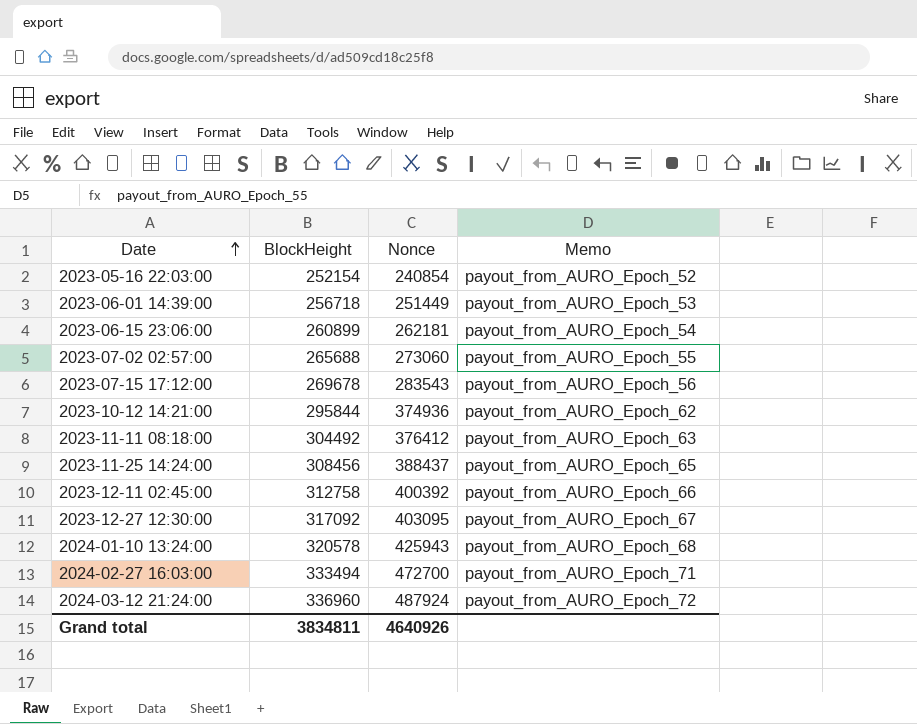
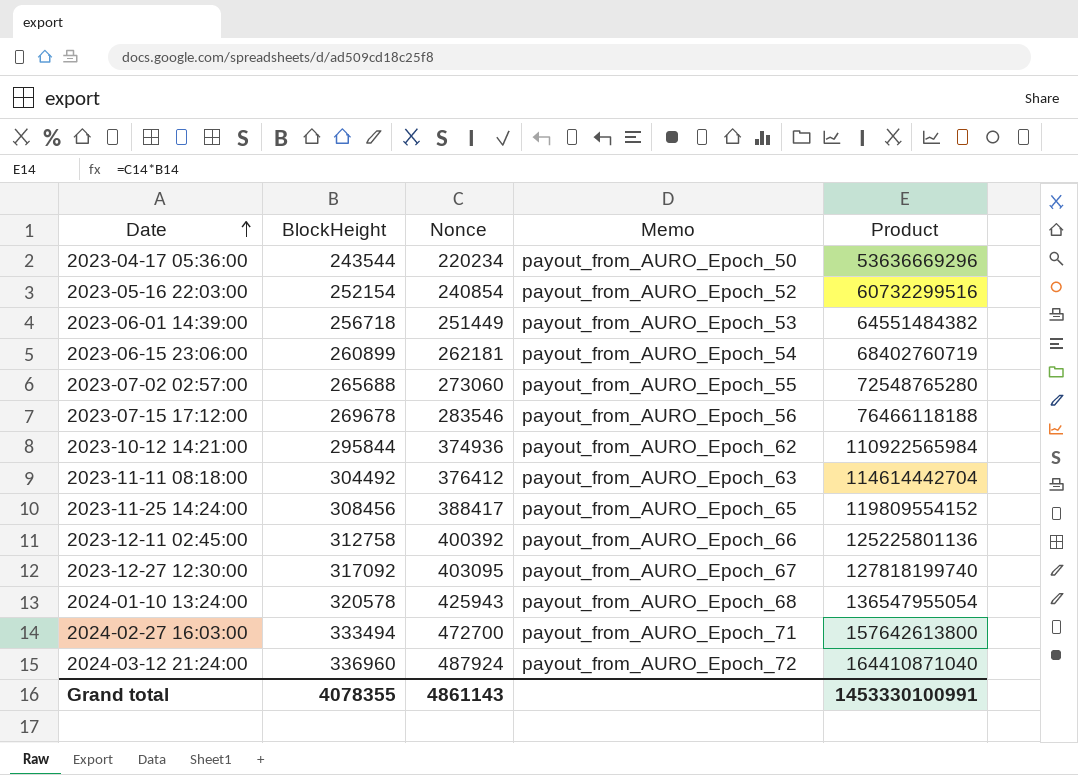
column Product | formula: none -> [BlockHeight] * [Nonce]
row 2023-04-17 05:36:00: none -> 243544 | 220234 | payout_from_AURO_Epoch_50 | 53636669296
2023-07-15 17:12:00 | Nonce: 283543 -> 283546
2023-11-25 14:24:00 | Nonce: 388437 -> 388417
Grand total | BlockHeight: 3834811 -> 4078355
Grand total | Nonce: 4640926 -> 4861143

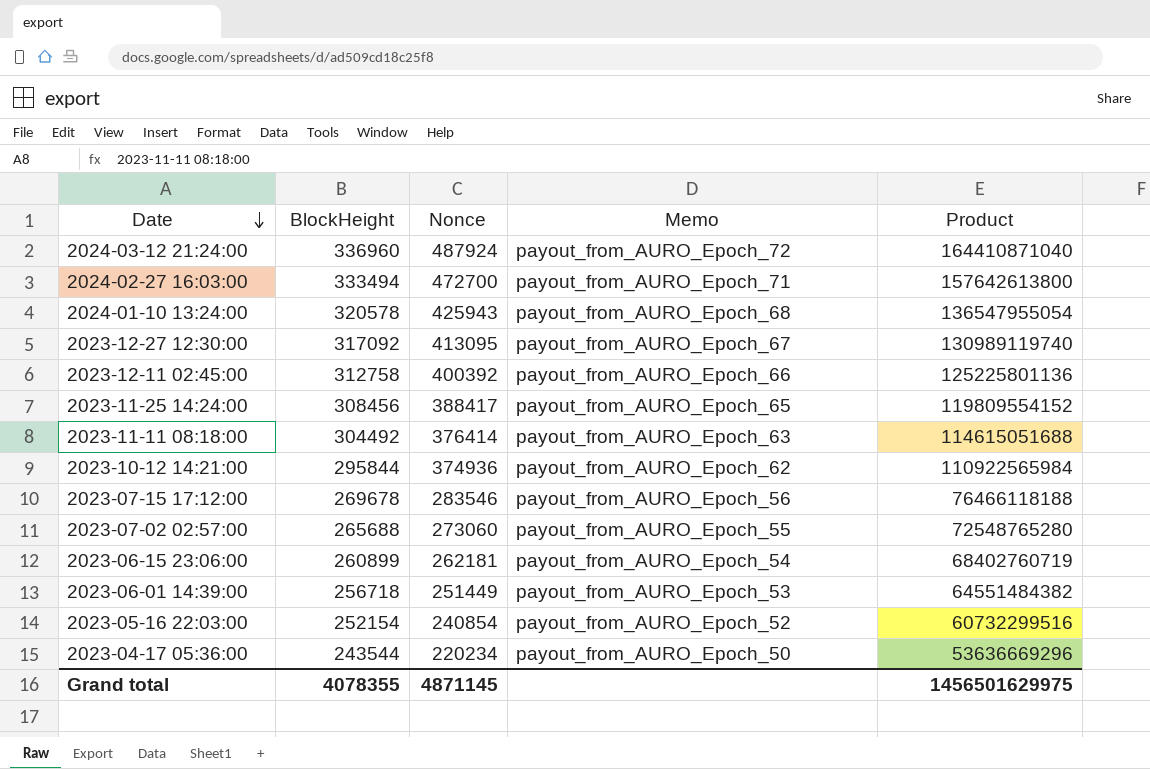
row order: Date ascending -> Date descending
2023-12-27 12:30:00 | Nonce: 403095 -> 413095
2023-12-27 12:30:00 | Product: 127818199740 -> 130989119740
2023-11-11 08:18:00 | Nonce: 376412 -> 376414
2023-11-11 08:18:00 | Product: 114614442704 -> 114615051688
Grand total | Nonce: 4861143 -> 4871145
Grand total | Product: 1453330100991 -> 1456501629975

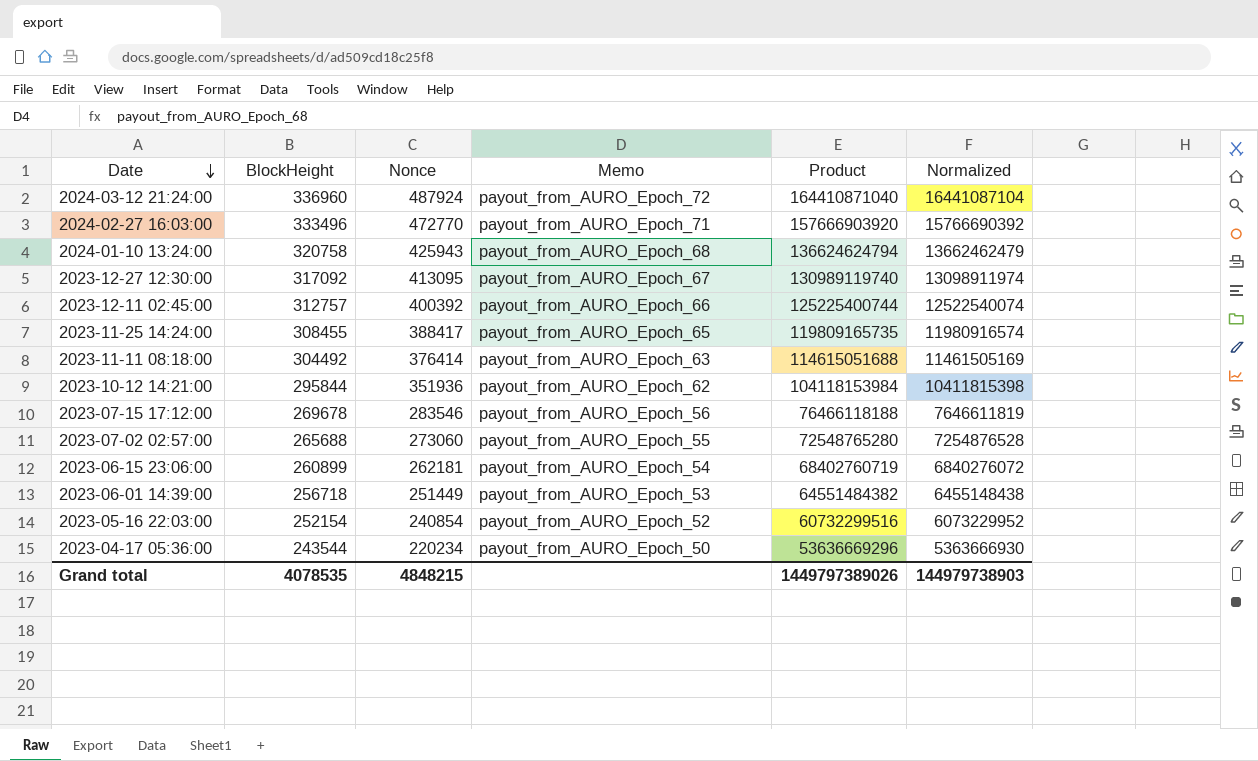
column Normalized | formula: none -> [Product] * 0.1
2024-02-27 16:03:00 | BlockHeight: 333494 -> 333496
2024-02-27 16:03:00 | Nonce: 472700 -> 472770
2024-02-27 16:03:00 | Product: 157642613800 -> 157666903920
2024-01-10 13:24:00 | BlockHeight: 320578 -> 320758
2024-01-10 13:24:00 | Product: 136547955054 -> 136624624794
2023-12-11 02:45:00 | BlockHeight: 312758 -> 312757
2023-12-11 02:45:00 | Product: 125225801136 -> 125225400744
2023-11-25 14:24:00 | BlockHeight: 308456 -> 308455
2023-11-25 14:24:00 | Product: 119809554152 -> 119809165735
2023-10-12 14:21:00 | Nonce: 374936 -> 351936
2023-10-12 14:21:00 | Product: 110922565984 -> 104118153984
Grand total | BlockHeight: 4078355 -> 4078535
Grand total | Nonce: 4871145 -> 4848215
Grand total | Product: 1456501629975 -> 1449797389026

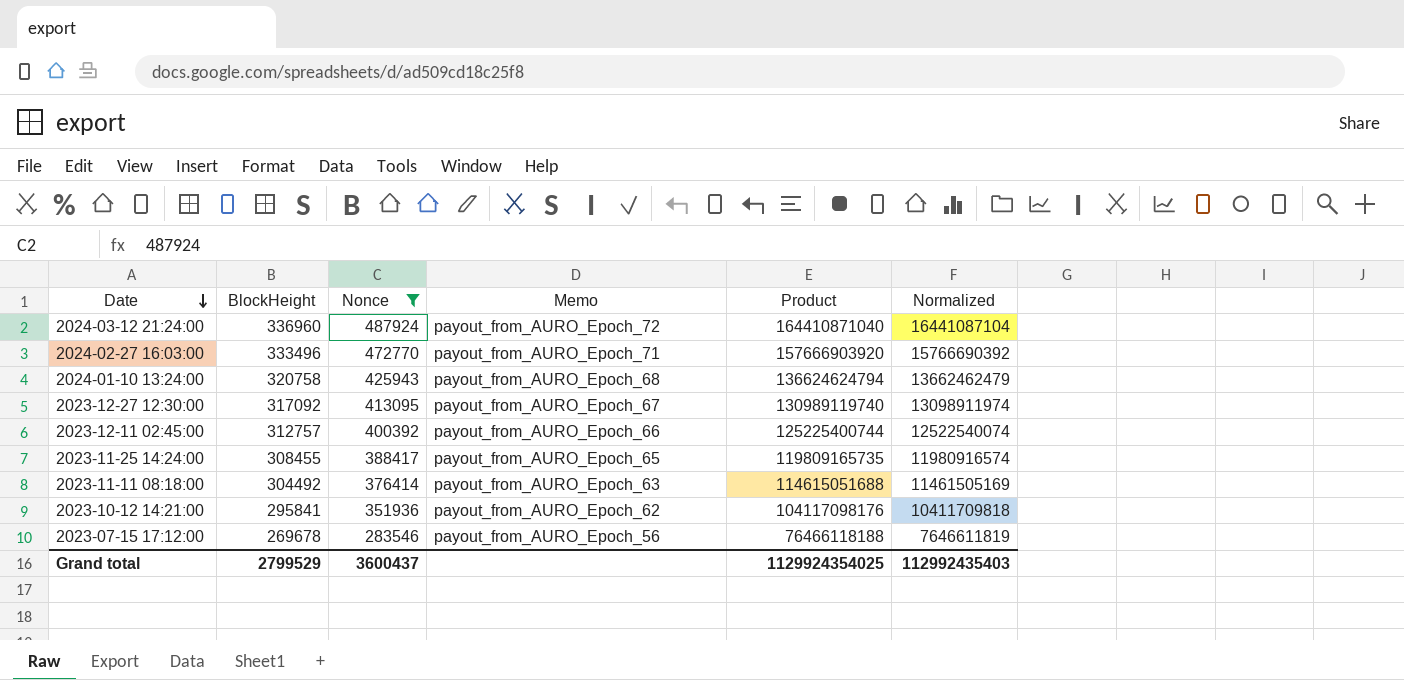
filter: none -> Nonce >= 283546
2023-10-12 14:21:00 | BlockHeight: 295844 -> 295841
2023-10-12 14:21:00 | Product: 104118153984 -> 104117098176
2023-10-12 14:21:00 | Normalized: 10411815398 -> 10411709818
Grand total | BlockHeight: 4078535 -> 2799529
Grand total | Nonce: 4848215 -> 3600437
Grand total | Product: 1449797389026 -> 1129924354025
Grand total | Normalized: 144979738903 -> 112992435403

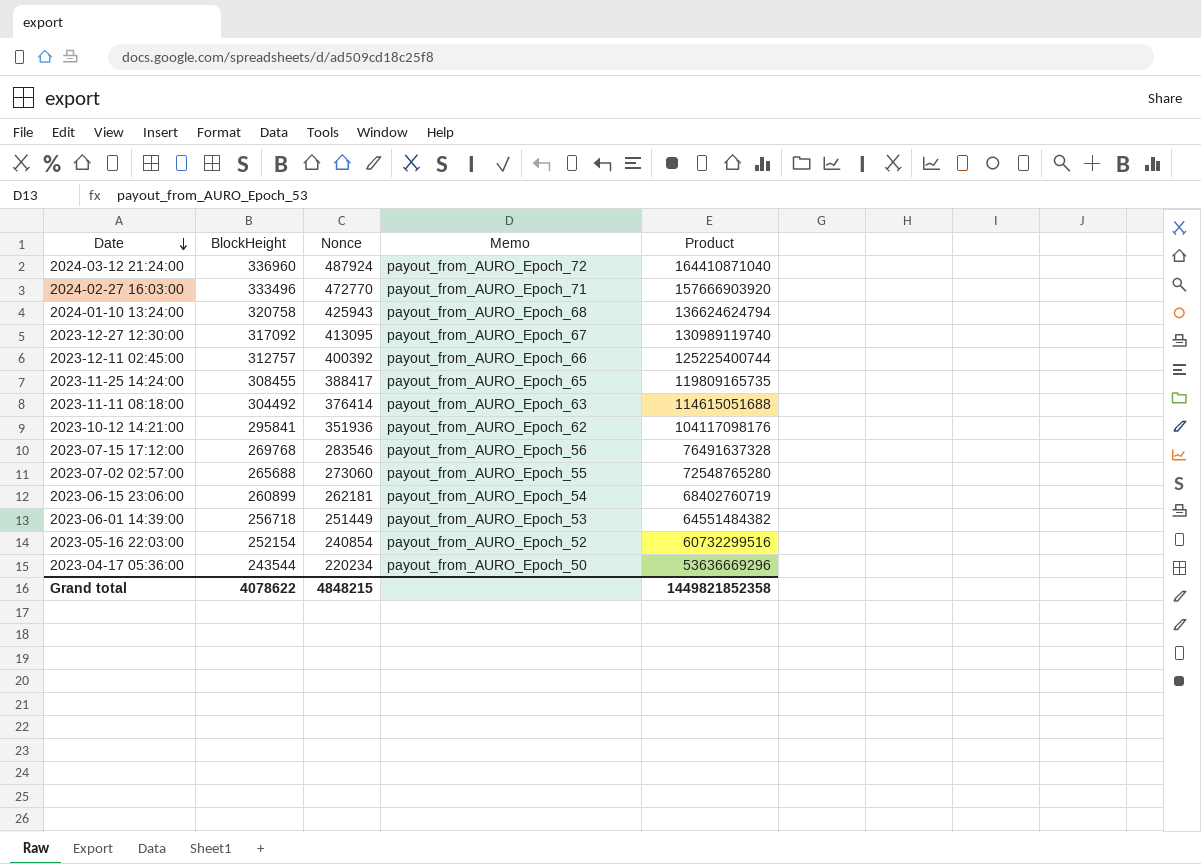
filter: Nonce >= 283546 -> none
column Normalized | formula: [Product] * 0.1 -> none
2023-07-15 17:12:00 | BlockHeight: 269678 -> 269768
2023-07-15 17:12:00 | Product: 76466118188 -> 76491637328
Grand total | BlockHeight: 2799529 -> 4078622
Grand total | Nonce: 3600437 -> 4848215
Grand total | Product: 1129924354025 -> 1449821852358

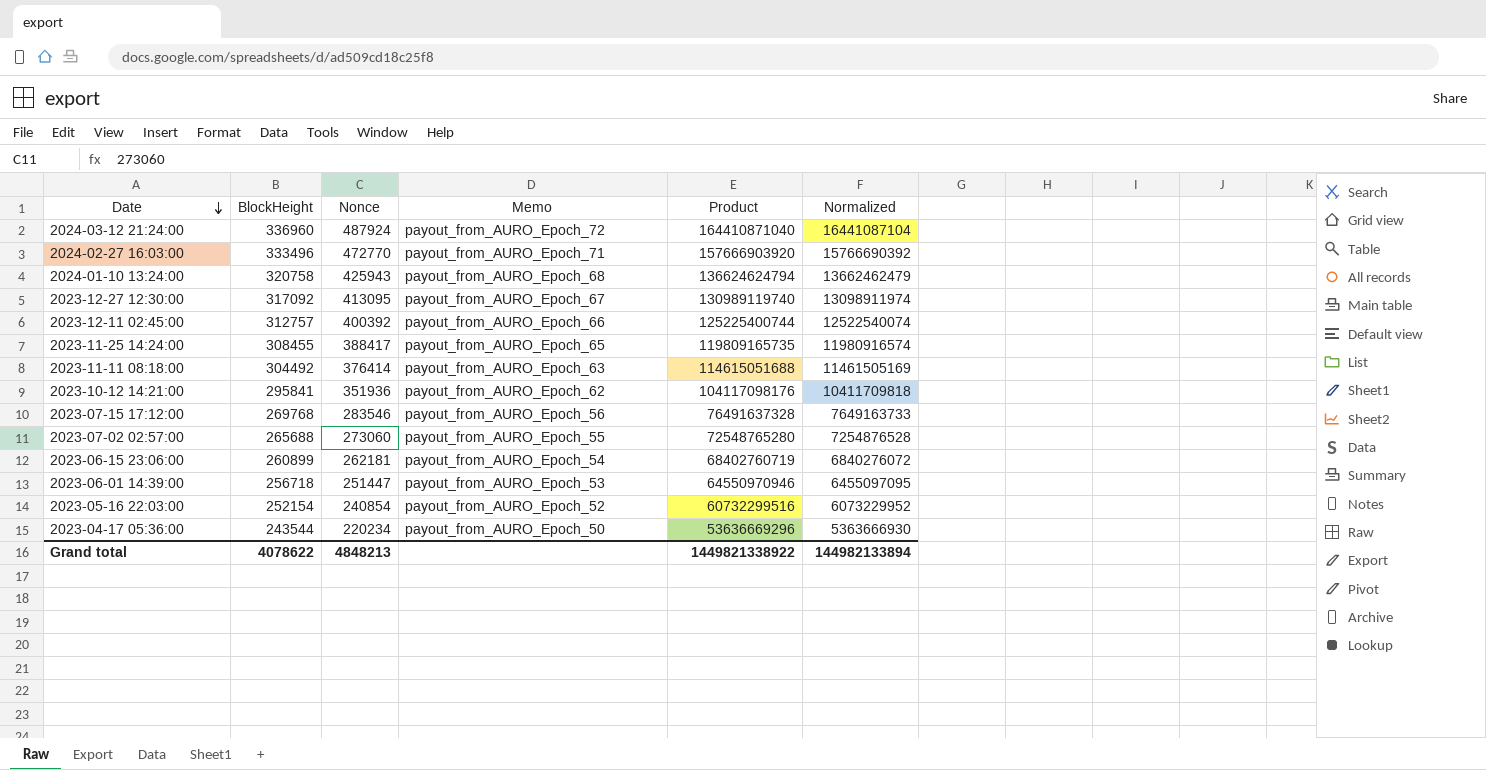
column Normalized | formula: none -> [Product] * 0.1
2023-06-01 14:39:00 | Nonce: 251449 -> 251447
2023-06-01 14:39:00 | Product: 64551484382 -> 64550970946
Grand total | Nonce: 4848215 -> 4848213
Grand total | Product: 1449821852358 -> 1449821338922

